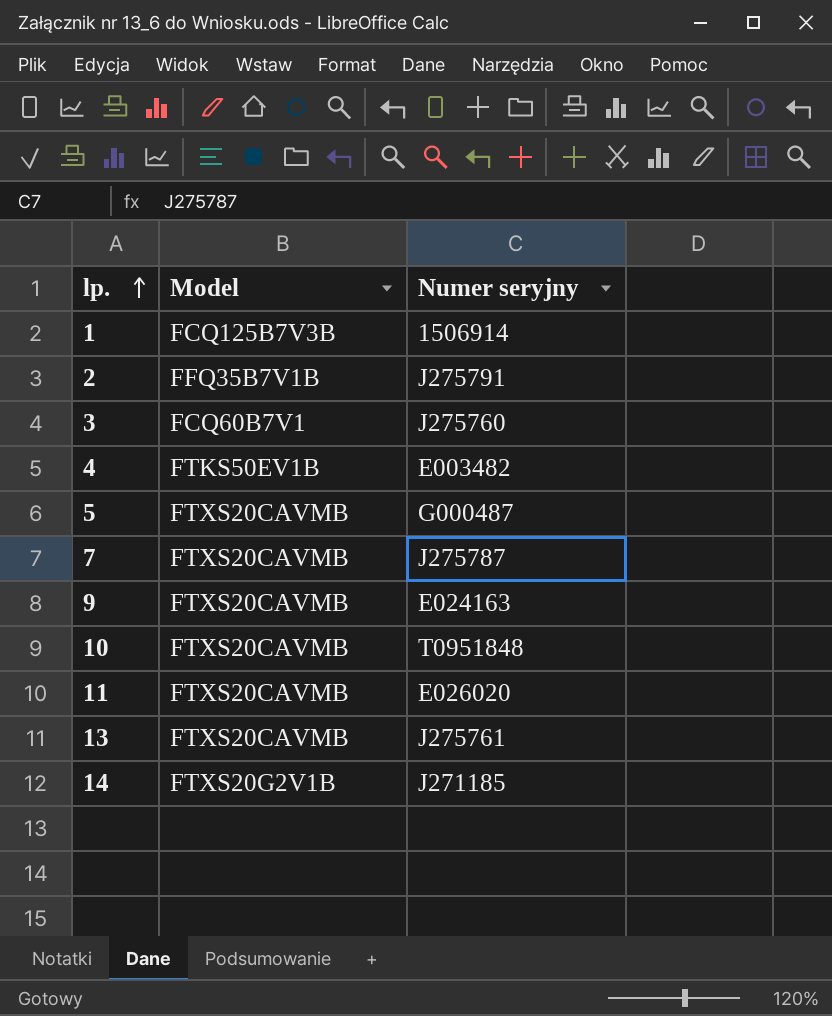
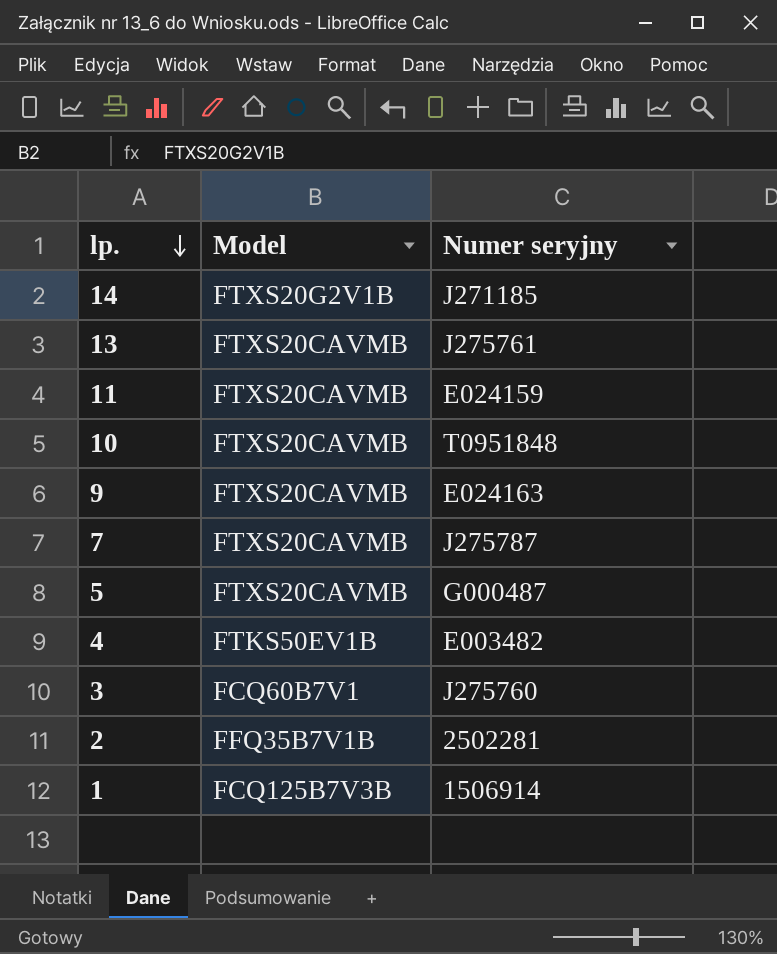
row order: lp. ascending -> lp. descending
11 | Numer seryjny: E026020 -> E024159
2 | Numer seryjny: J275791 -> 2502281

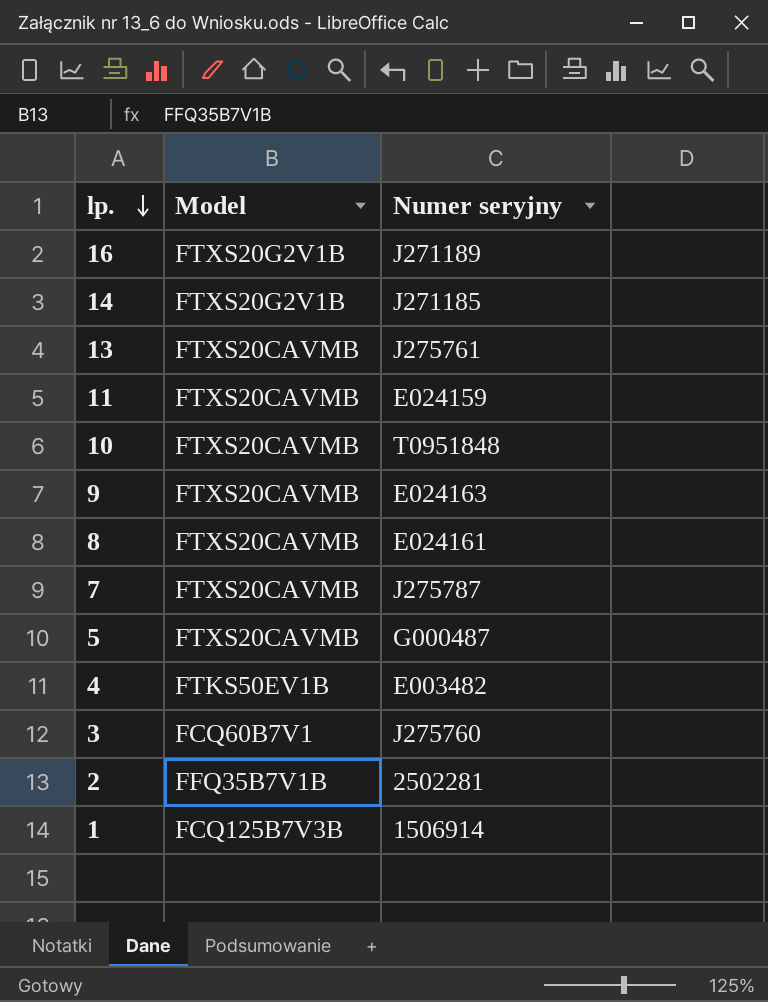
row 16: none -> FTXS20G2V1B | J271189
row 8: none -> FTXS20CAVMB | E024161

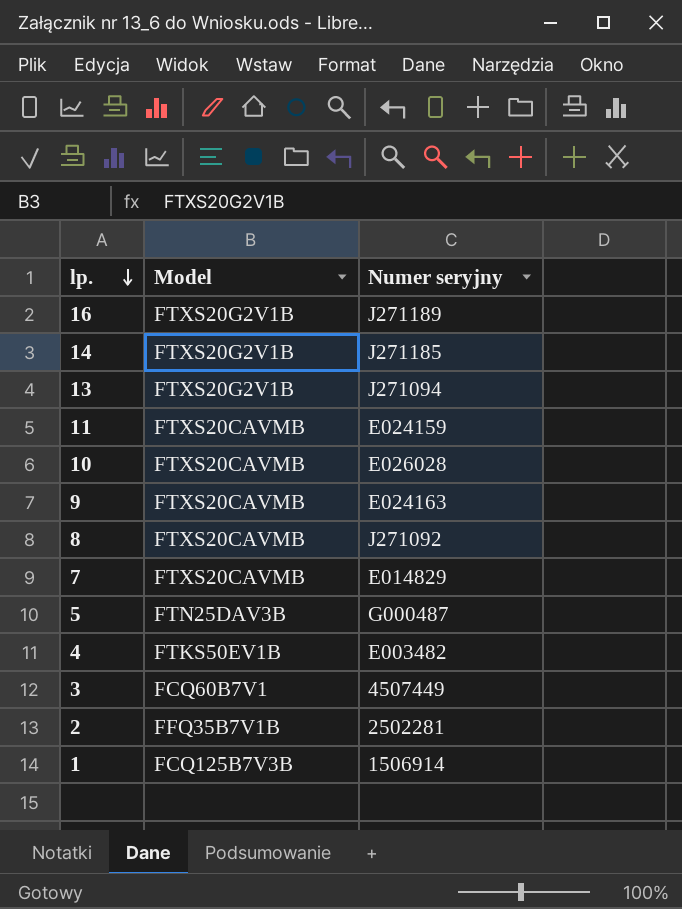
13 | Model: FTXS20CAVMB -> FTXS20G2V1B
13 | Numer seryjny: J275761 -> J271094
10 | Numer seryjny: T0951848 -> E026028
8 | Numer seryjny: E024161 -> J271092
7 | Numer seryjny: J275787 -> E014829
5 | Model: FTXS20CAVMB -> FTN25DAV3B
3 | Numer seryjny: J275760 -> 4507449

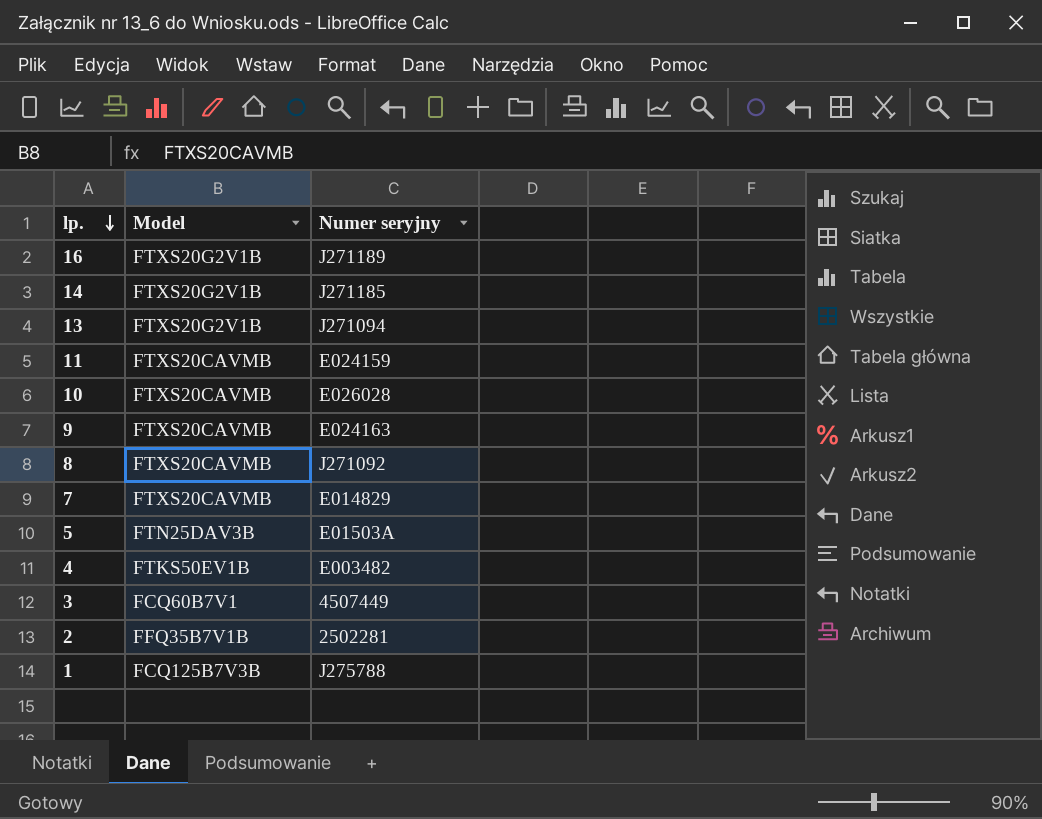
5 | Numer seryjny: G000487 -> E01503A
1 | Numer seryjny: 1506914 -> J275788

